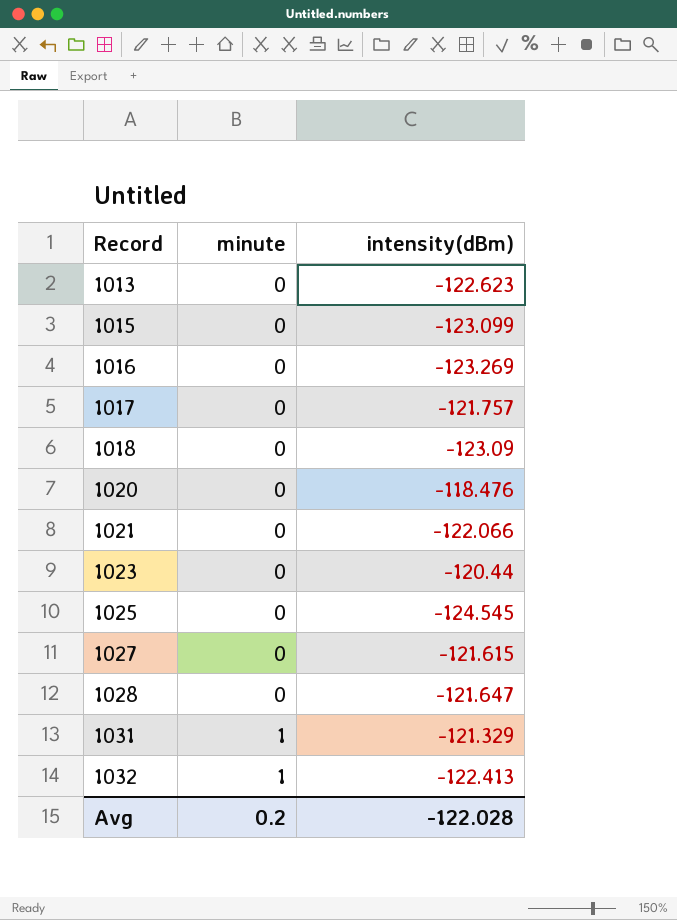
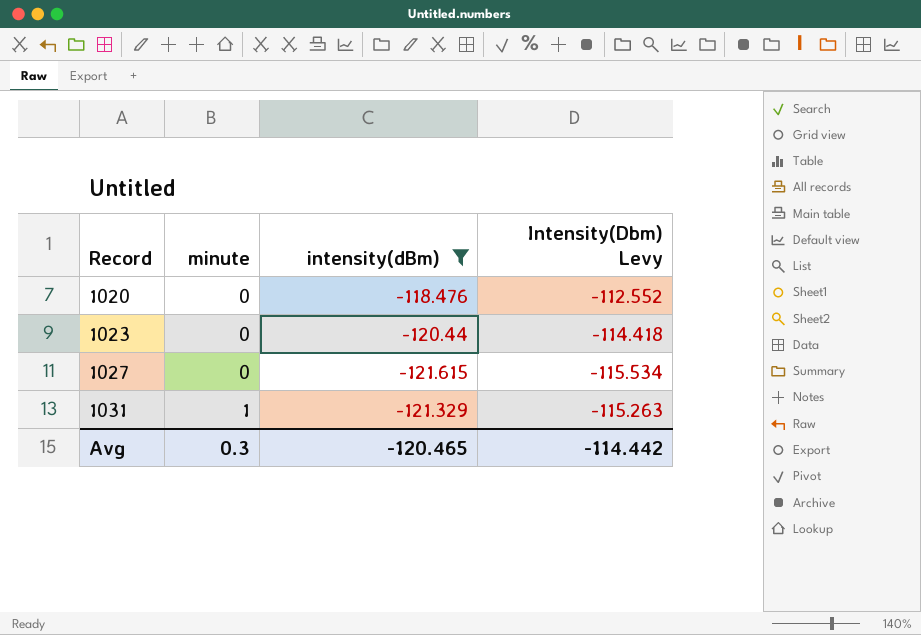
filter: none -> intensity(dBm) >= -121.615
column Intensity(Dbm) Levy | formula: none -> [intensity(dBm)] * 0.95
Avg | minute: 0.2 -> 0.3
Avg | intensity(dBm): -122.028 -> -120.465

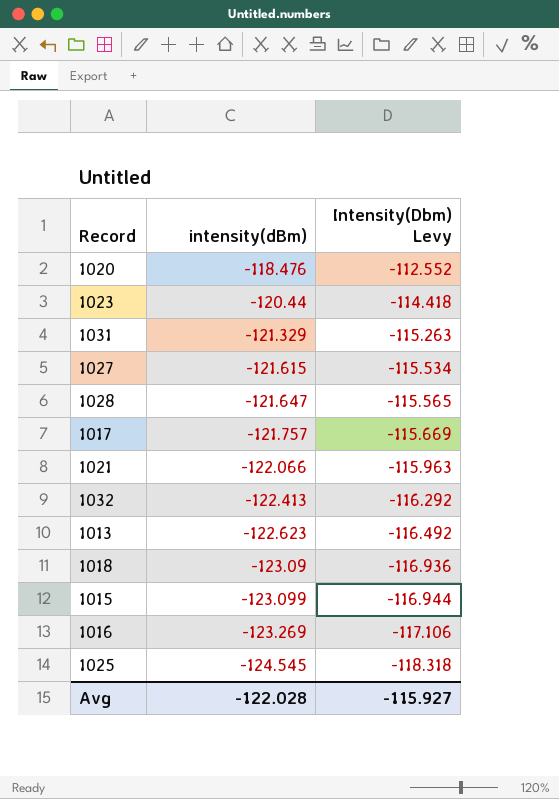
filter: intensity(dBm) >= -121.615 -> none
row order: Record ascending -> intensity(dBm) descending
column minute | position: 2 -> none
Avg | intensity(dBm): -120.465 -> -122.028
Avg | Intensity(Dbm) Levy: -114.442 -> -115.927

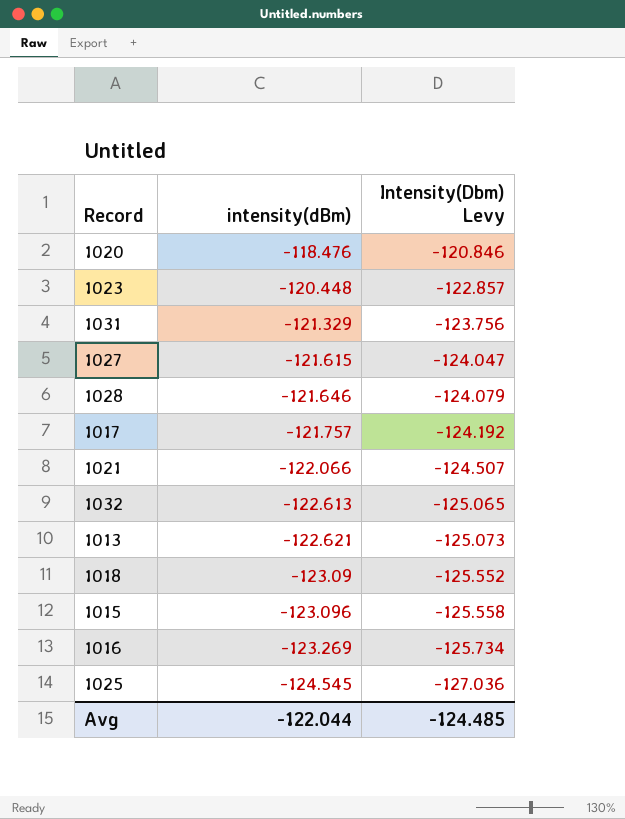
column Intensity(Dbm) Levy | formula: [intensity(dBm)] * 0.95 -> [intensity(dBm)] * 1.02
1023 | intensity(dBm): -120.44 -> -120.448
1028 | intensity(dBm): -121.647 -> -121.646
1032 | intensity(dBm): -122.413 -> -122.613
1013 | intensity(dBm): -122.623 -> -122.621
1015 | intensity(dBm): -123.099 -> -123.096
Avg | intensity(dBm): -122.028 -> -122.044
Avg | Intensity(Dbm) Levy: -115.927 -> -124.485

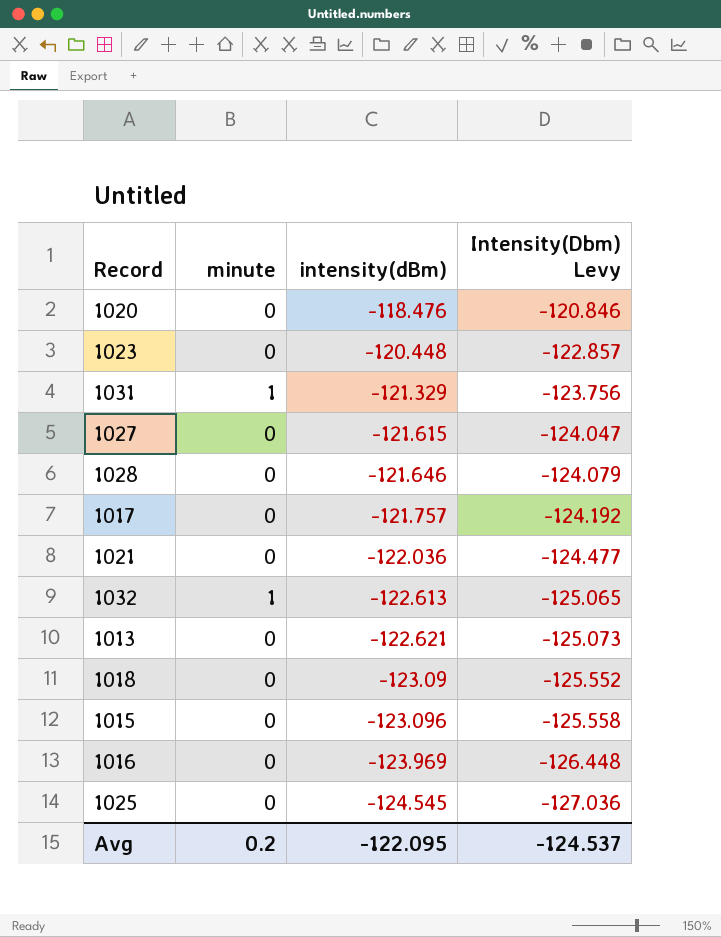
column minute | position: none -> 2
1021 | intensity(dBm): -122.066 -> -122.036
1021 | Intensity(Dbm) Levy: -124.507 -> -124.477
1016 | intensity(dBm): -123.269 -> -123.969
1016 | Intensity(Dbm) Levy: -125.734 -> -126.448
Avg | intensity(dBm): -122.044 -> -122.095
Avg | Intensity(Dbm) Levy: -124.485 -> -124.537

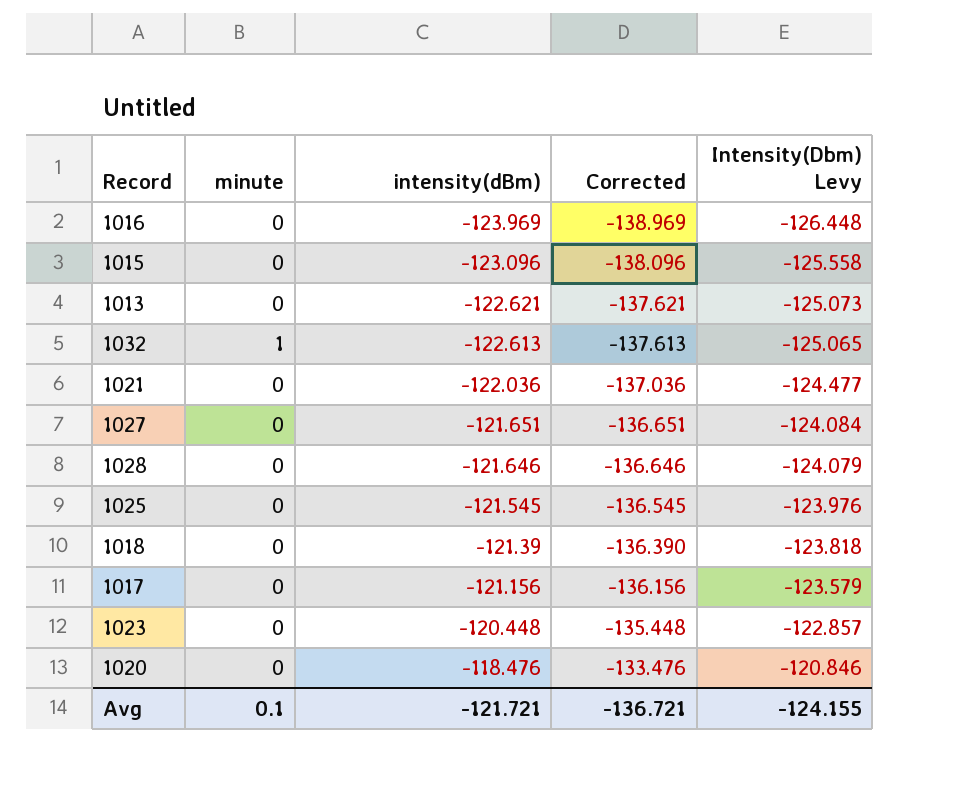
row order: intensity(dBm) descending -> intensity(dBm) ascending
column Corrected | formula: none -> [intensity(dBm)] - 15
row 1031: 1 | -121.329 | -123.756 -> none
1027 | intensity(dBm): -121.615 -> -121.651
1027 | Intensity(Dbm) Levy: -124.047 -> -124.084
1025 | intensity(dBm): -124.545 -> -121.545
1025 | Intensity(Dbm) Levy: -127.036 -> -123.976
1018 | intensity(dBm): -123.09 -> -121.39
1018 | Intensity(Dbm) Levy: -125.552 -> -123.818
1017 | intensity(dBm): -121.757 -> -121.156
1017 | Intensity(Dbm) Levy: -124.192 -> -123.579
Avg | minute: 0.2 -> 0.1
Avg | intensity(dBm): -122.095 -> -121.721
Avg | Intensity(Dbm) Levy: -124.537 -> -124.155

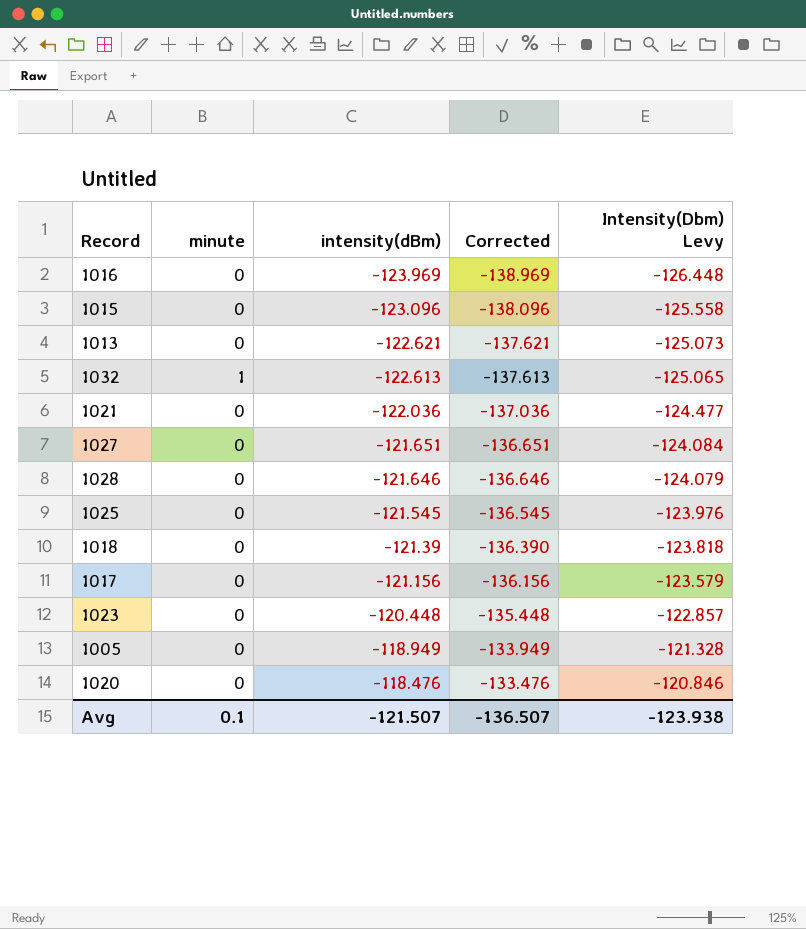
row 1005: none -> 0 | -118.949 | -133.949 | -121.328
Avg | intensity(dBm): -121.721 -> -121.507
Avg | Corrected: -136.721 -> -136.507
Avg | Intensity(Dbm) Levy: -124.155 -> -123.938

